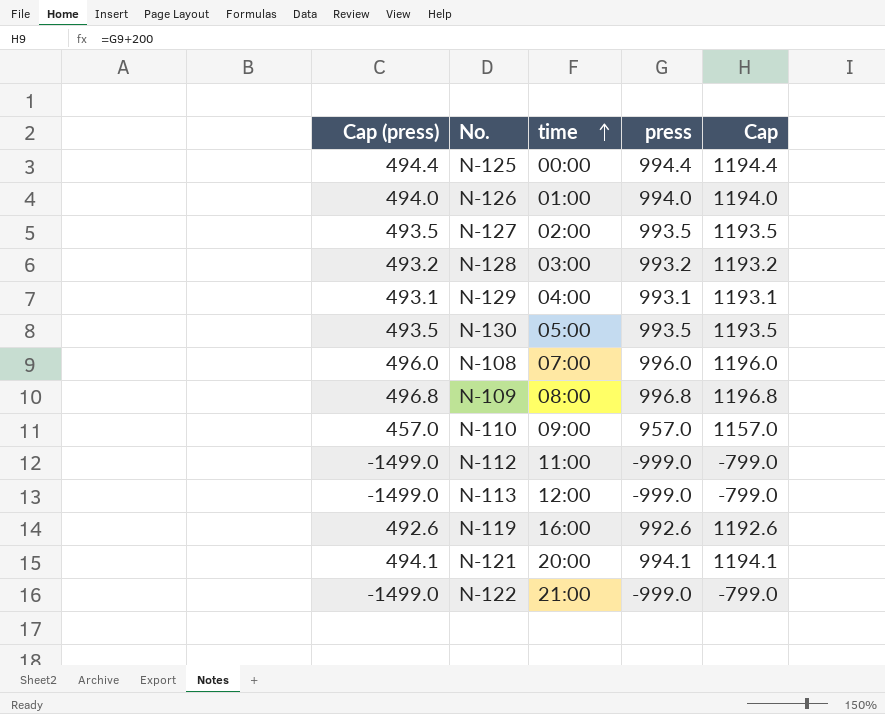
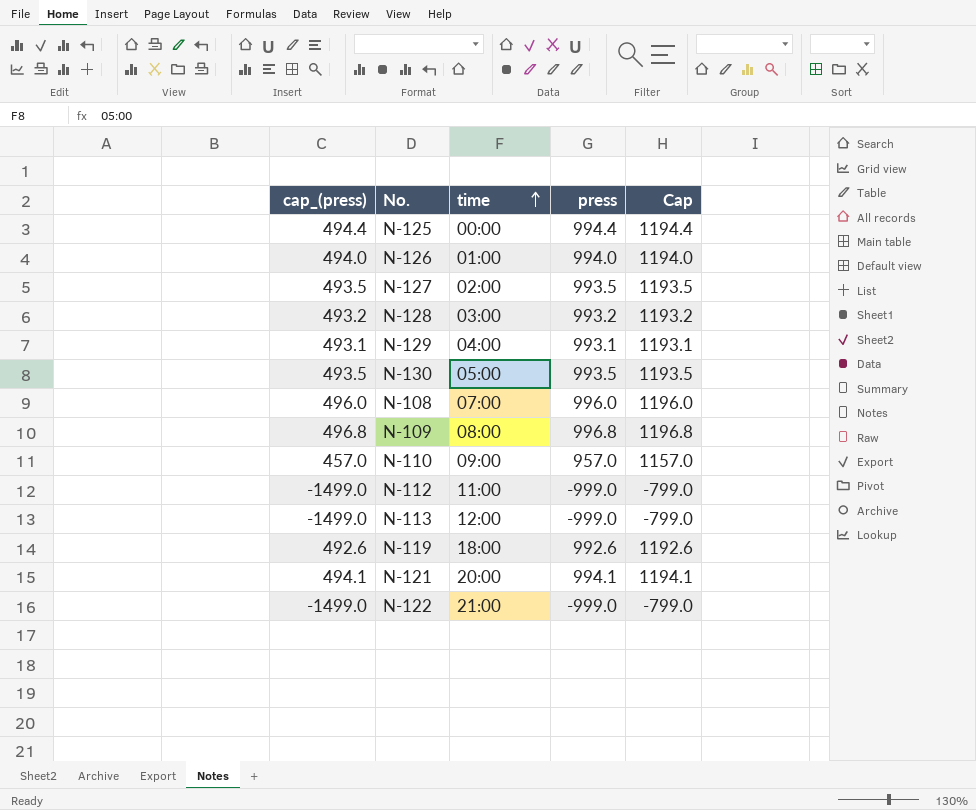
column name: Cap (press) -> cap_(press)
N-119 | time: 16:00 -> 18:00

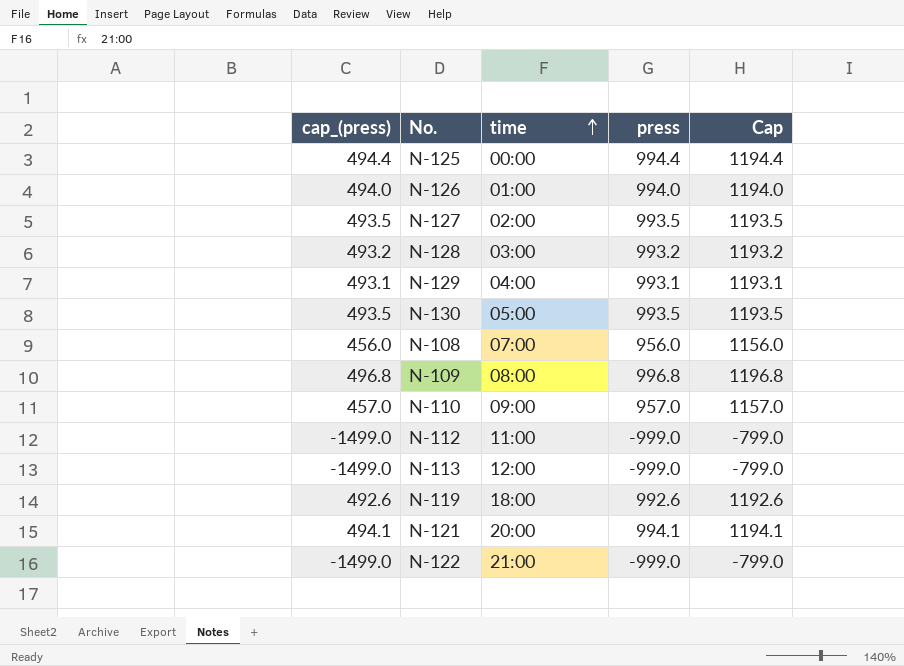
N-108 | cap_(press): 496.0 -> 456.0
N-108 | press: 996.0 -> 956.0
N-108 | Cap: 1196.0 -> 1156.0

